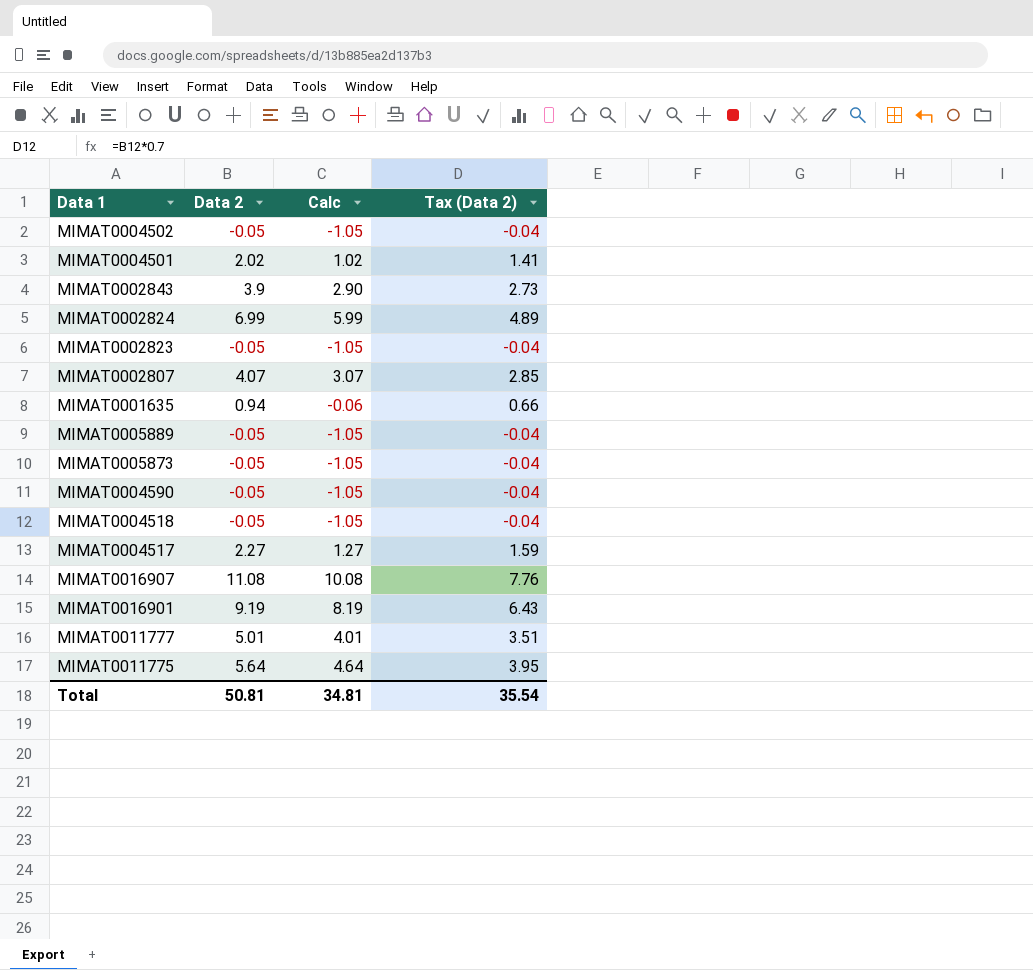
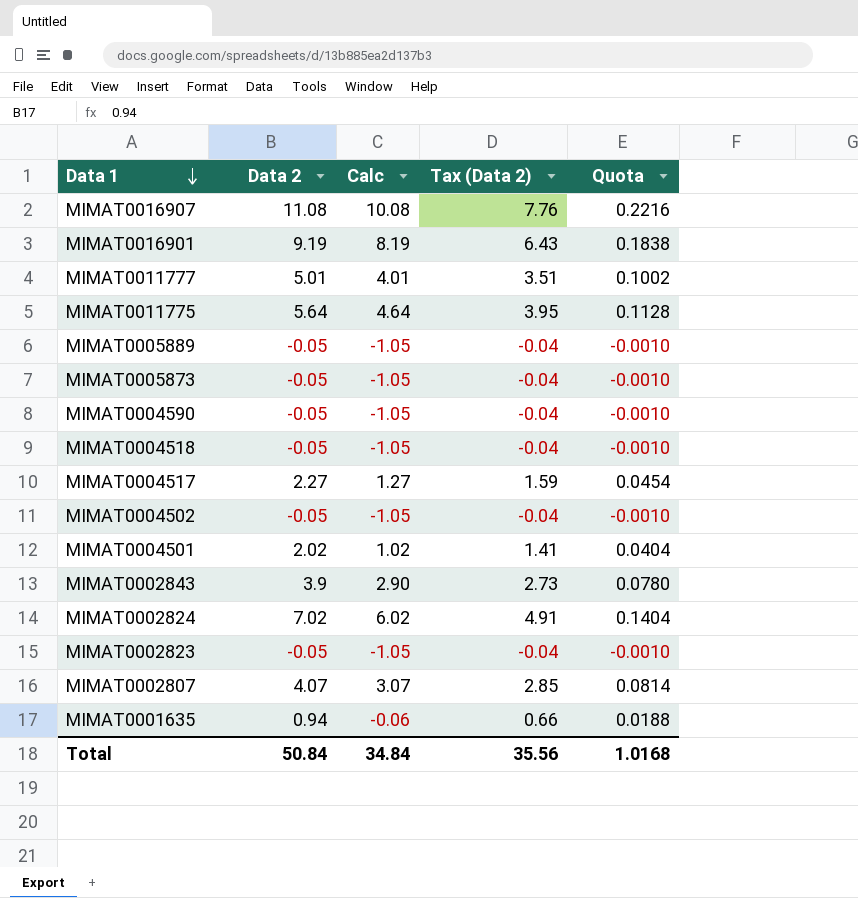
row order: none -> Data 1 descending
column Quota | formula: none -> [Data 2] * 0.02
MIMAT0002824 | Data 2: 6.99 -> 7.02
MIMAT0002824 | Calc: 5.99 -> 6.02
MIMAT0002824 | Tax (Data 2): 4.89 -> 4.91
Total | Data 2: 50.81 -> 50.84
Total | Calc: 34.81 -> 34.84
Total | Tax (Data 2): 35.54 -> 35.56

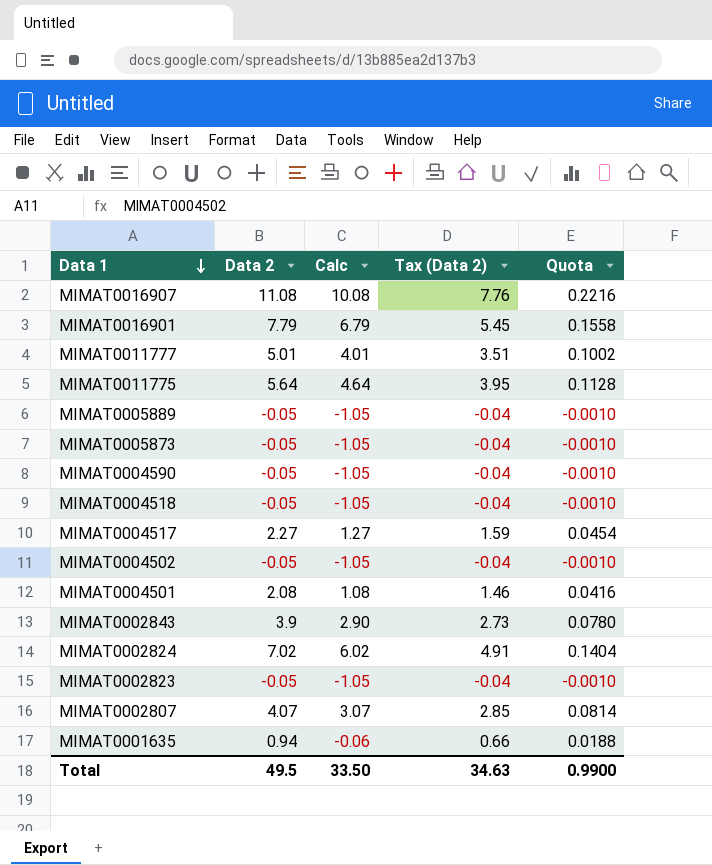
MIMAT0016901 | Data 2: 9.19 -> 7.79
MIMAT0016901 | Calc: 8.19 -> 6.79
MIMAT0016901 | Tax (Data 2): 6.43 -> 5.45
MIMAT0016901 | Quota: 0.1838 -> 0.1558
MIMAT0004501 | Data 2: 2.02 -> 2.08
MIMAT0004501 | Calc: 1.02 -> 1.08
MIMAT0004501 | Tax (Data 2): 1.41 -> 1.46
MIMAT0004501 | Quota: 0.0404 -> 0.0416
Total | Data 2: 50.84 -> 49.5
Total | Calc: 34.84 -> 33.50
Total | Tax (Data 2): 35.56 -> 34.63
Total | Quota: 1.0168 -> 0.9900

